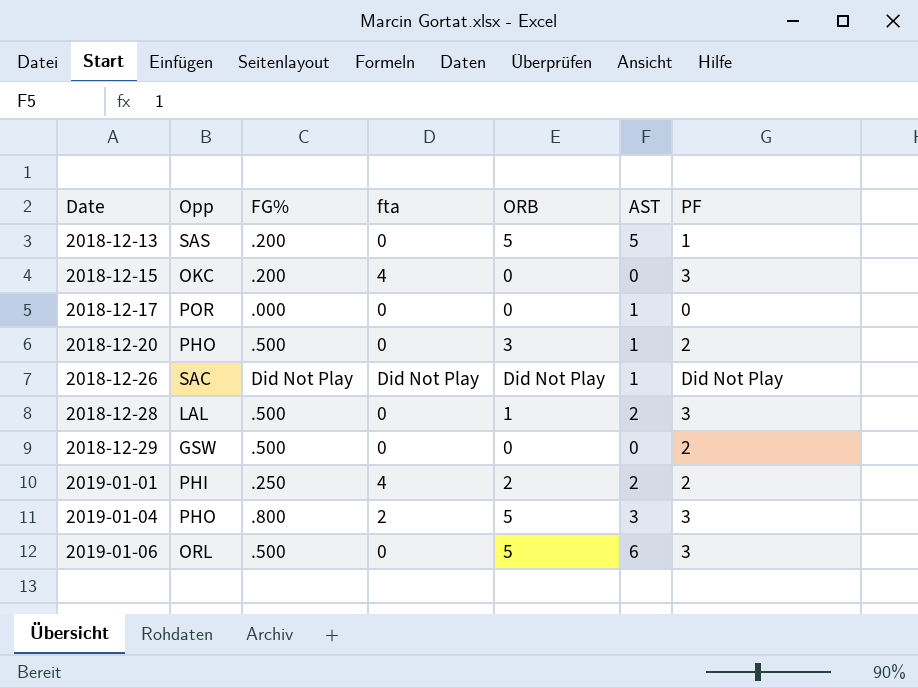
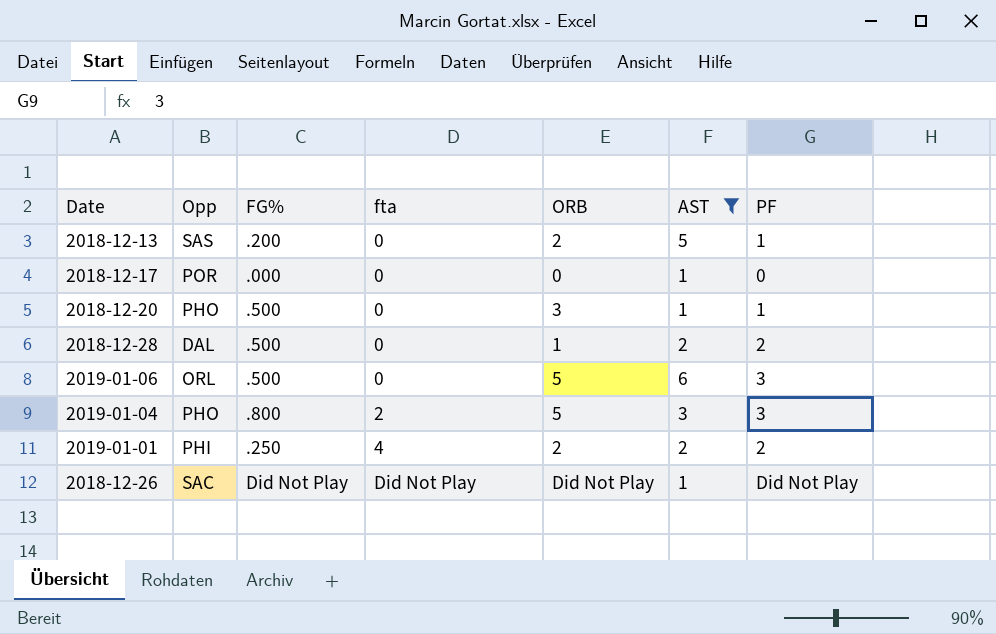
filter: none -> AST != 0
row order: Date ascending -> fta ascending
2018-12-13 | ORB: 5 -> 2
2018-12-20 | PF: 2 -> 1
2018-12-28 | Opp: LAL -> DAL
2018-12-28 | PF: 3 -> 2

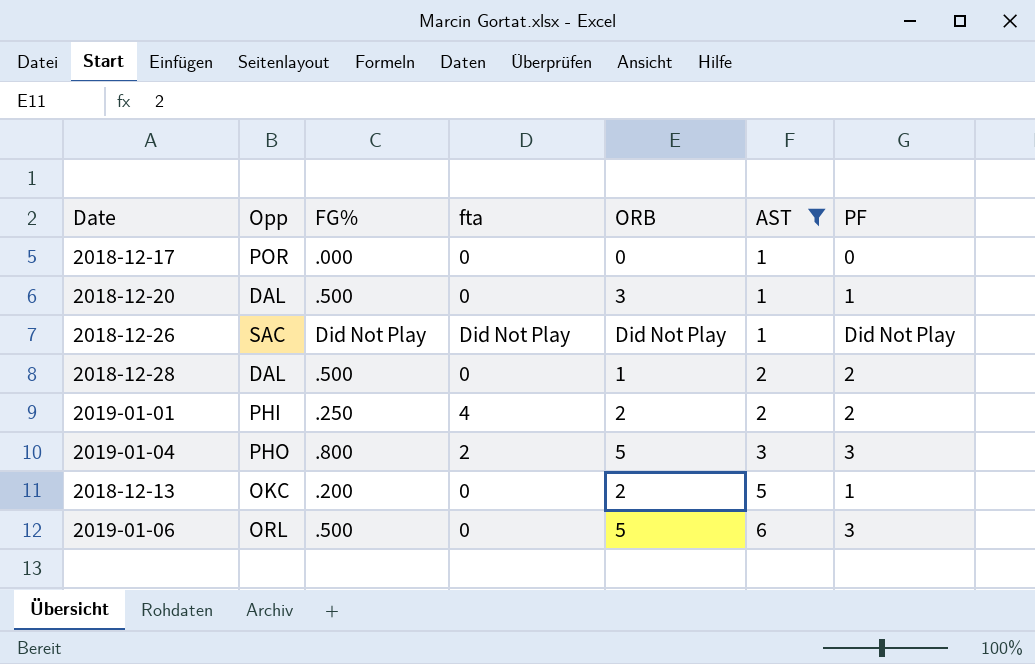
row order: fta ascending -> AST ascending
2018-12-20 | Opp: PHO -> DAL
2018-12-13 | Opp: SAS -> OKC

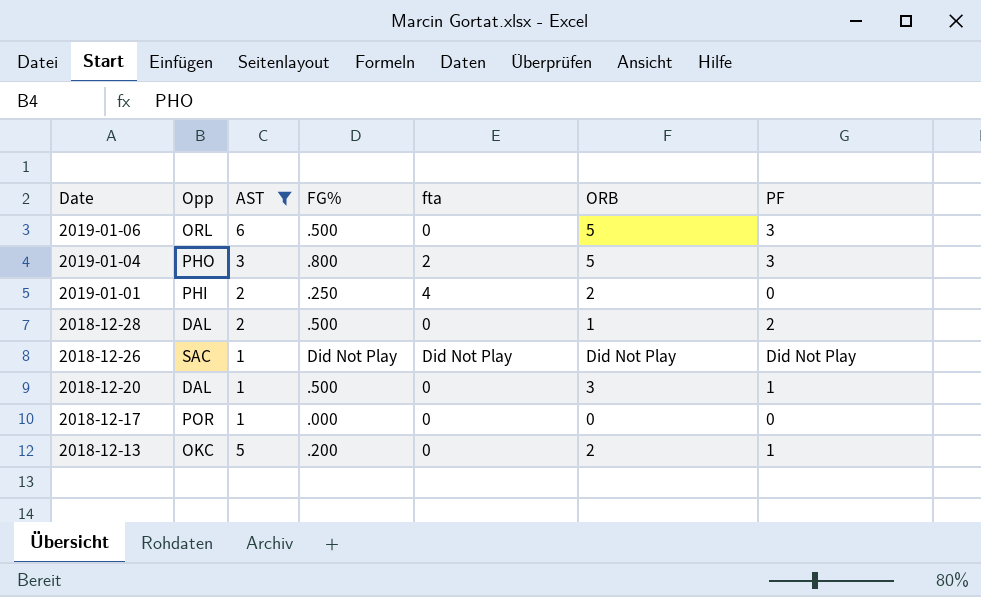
row order: AST ascending -> Date descending
column AST | position: 6 -> 3
2019-01-01 | PF: 2 -> 0

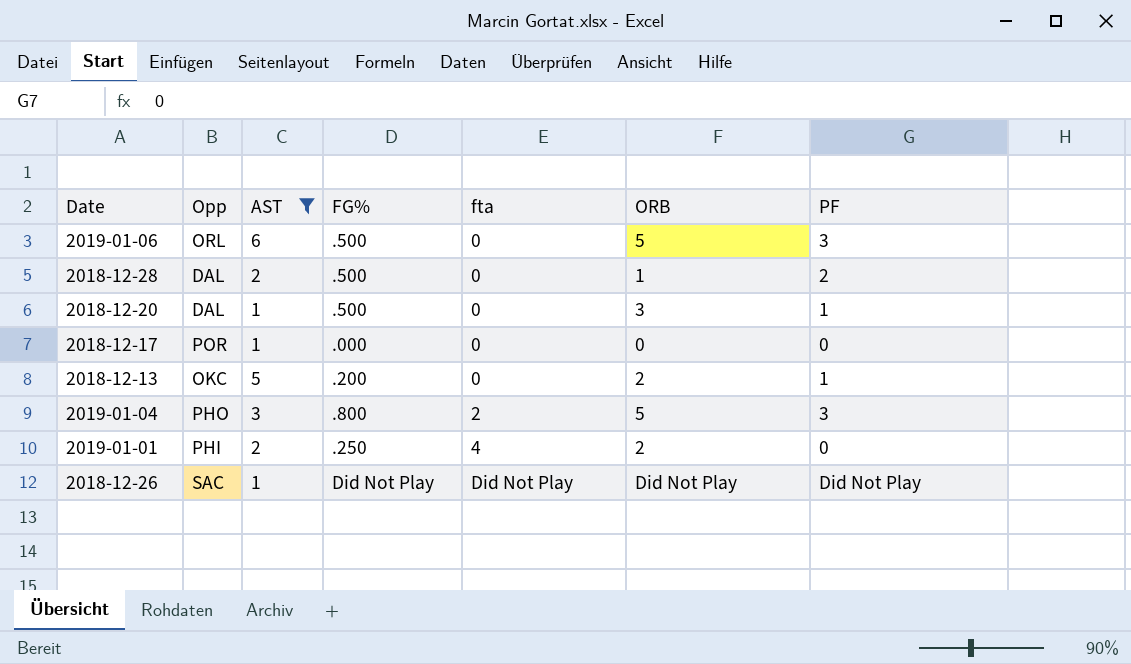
row order: Date descending -> fta ascending

